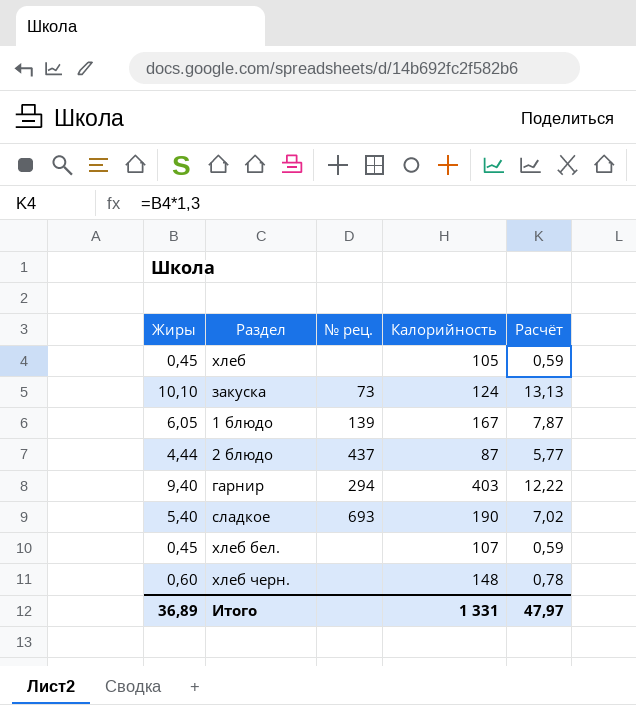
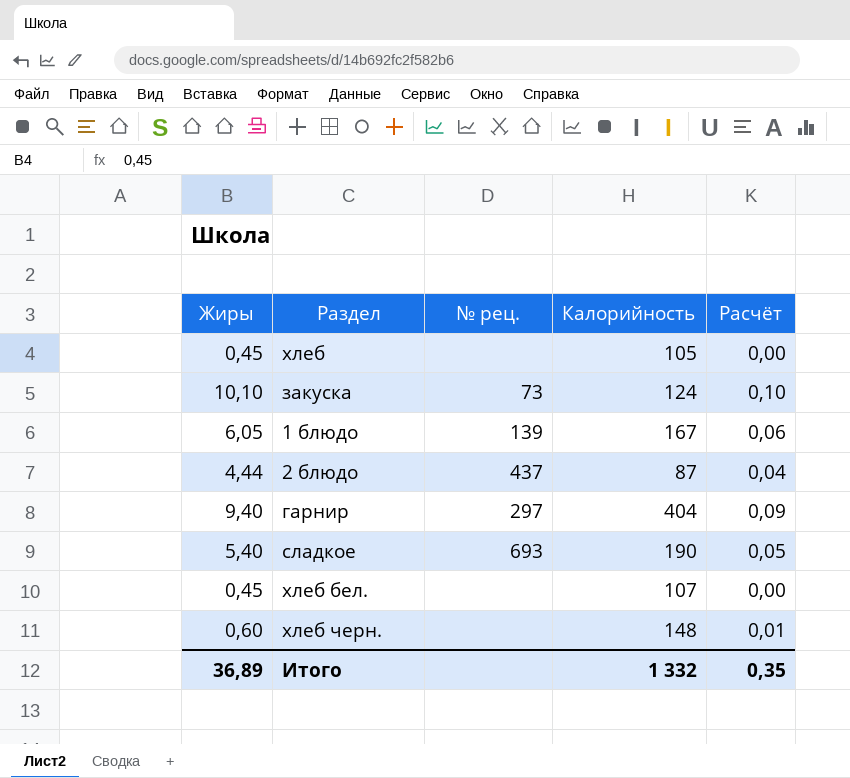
column Расчёт | formula: [Жиры] * 1,3 -> [Жиры] * 0,01
гарнир | № рец.: 294 -> 297
гарнир | Калорийность: 403 -> 404
Итого | Калорийность: 1 331 -> 1 332
Итого | Расчёт: 47,97 -> 0,35

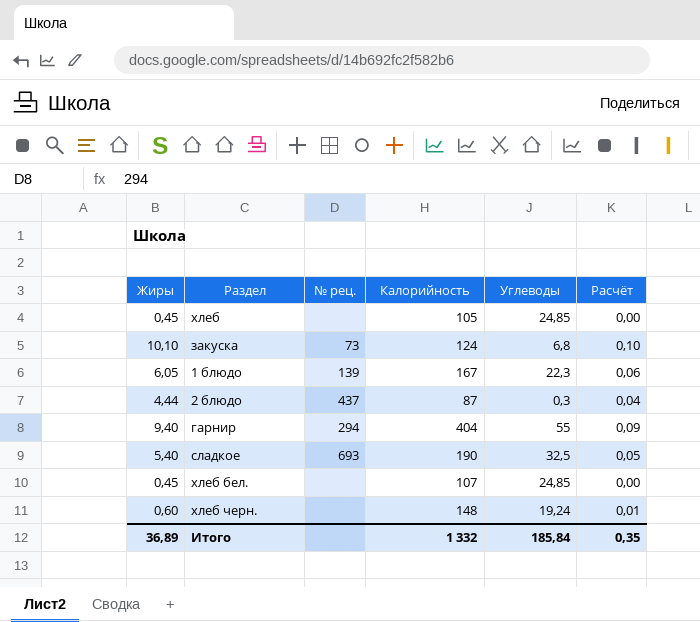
column Углеводы | position: none -> 5
гарнир | № рец.: 297 -> 294

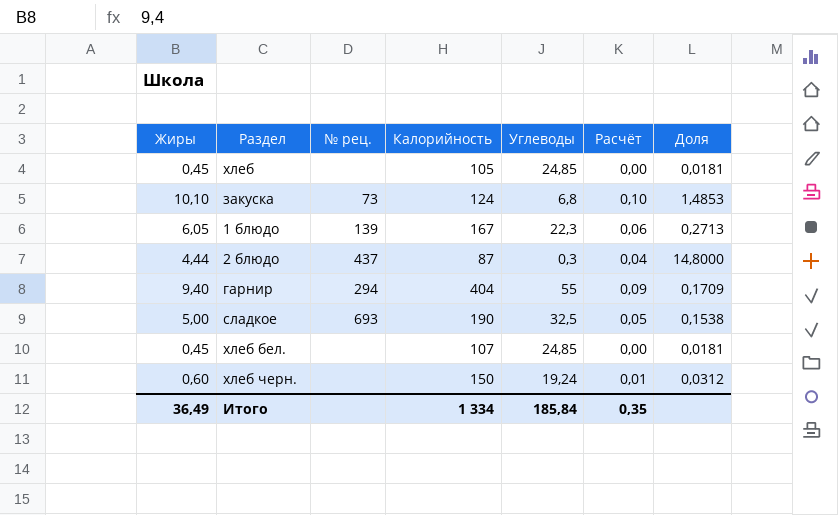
column Доля | formula: none -> [Жиры] / [Углеводы]
сладкое | Жиры: 5,40 -> 5,00
хлеб черн. | Калорийность: 148 -> 150
Итого | Жиры: 36,89 -> 36,49
Итого | Калорийность: 1 332 -> 1 334

